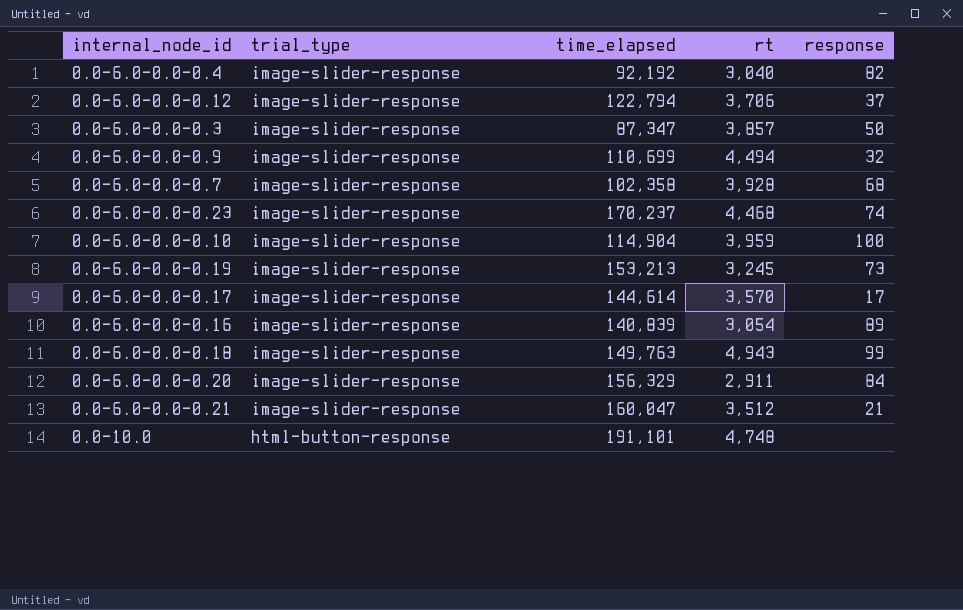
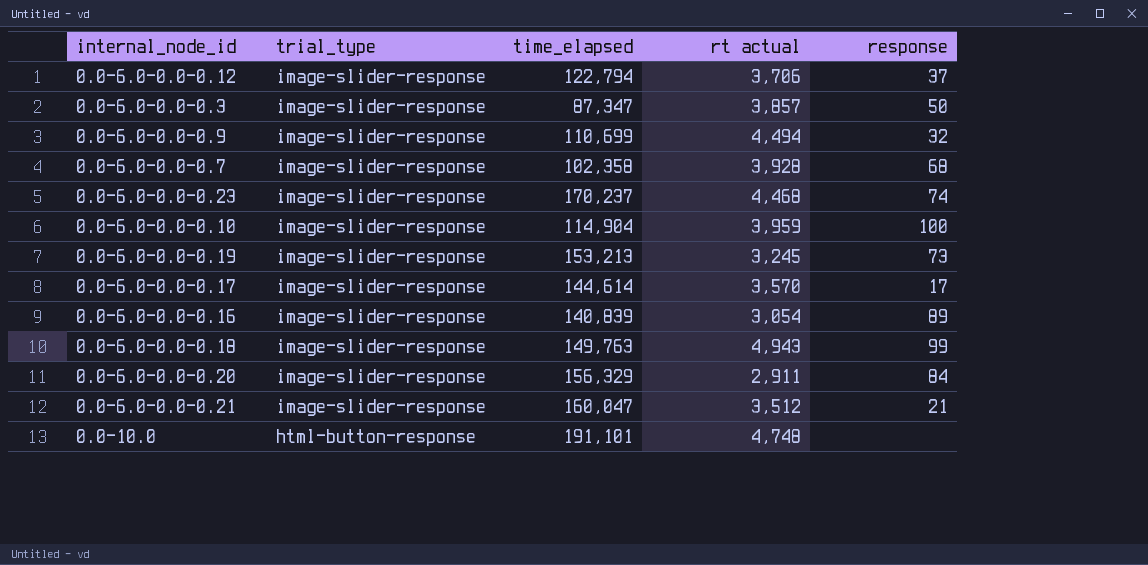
column name: rt -> rt actual
row 0.0-6.0-0.0-0.4: image-slider-response | 92,192 | 3,040 | 82 -> none

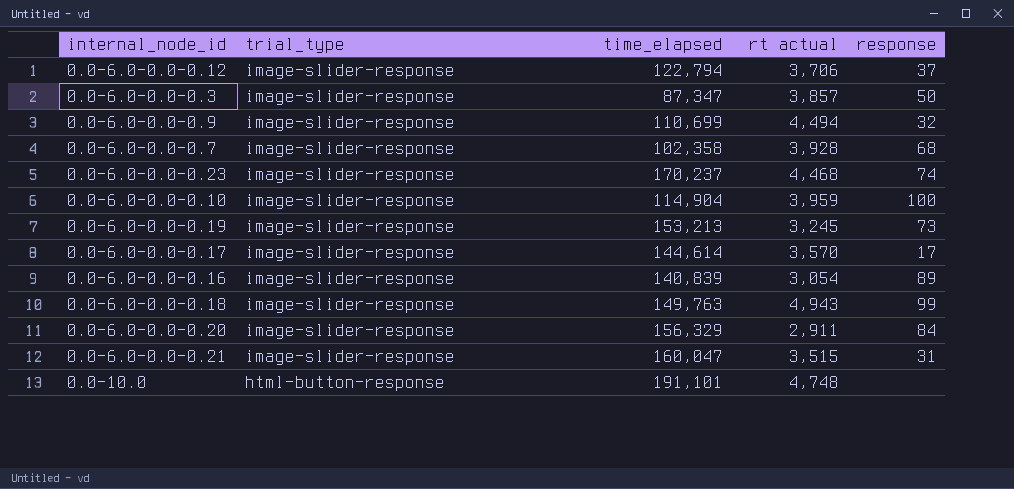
0.0-6.0-0.0-0.21 | rt actual: 3,512 -> 3,515
0.0-6.0-0.0-0.21 | response: 21 -> 31

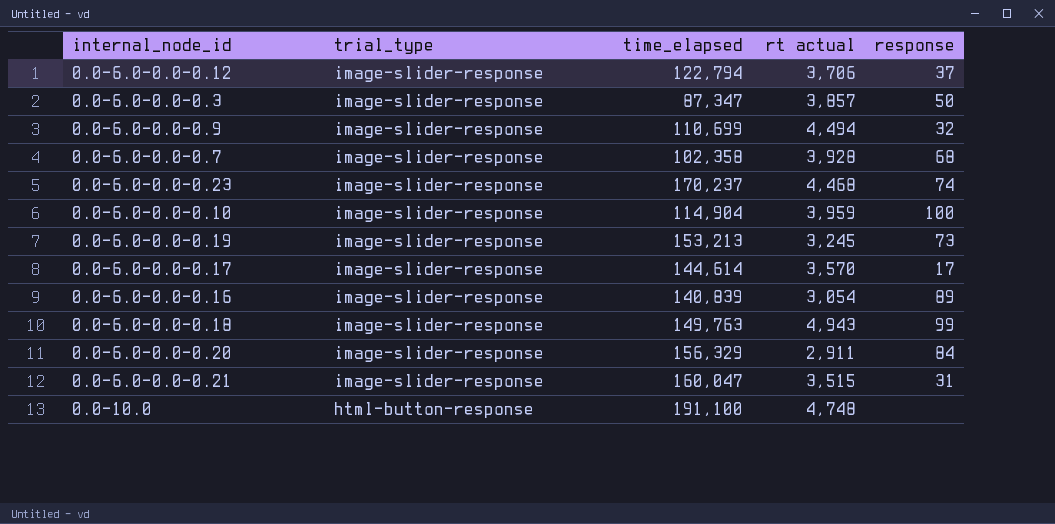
0.0-10.0 | time_elapsed: 191,101 -> 191,100

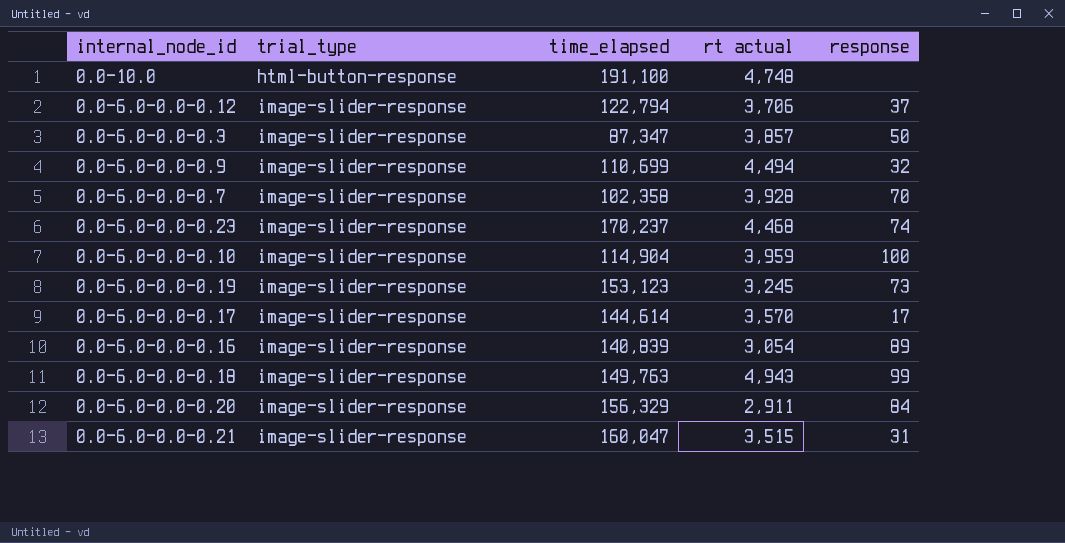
row order: trial_type descending -> trial_type ascending
0.0-6.0-0.0-0.7 | response: 68 -> 70
0.0-6.0-0.0-0.19 | time_elapsed: 153,213 -> 153,123

